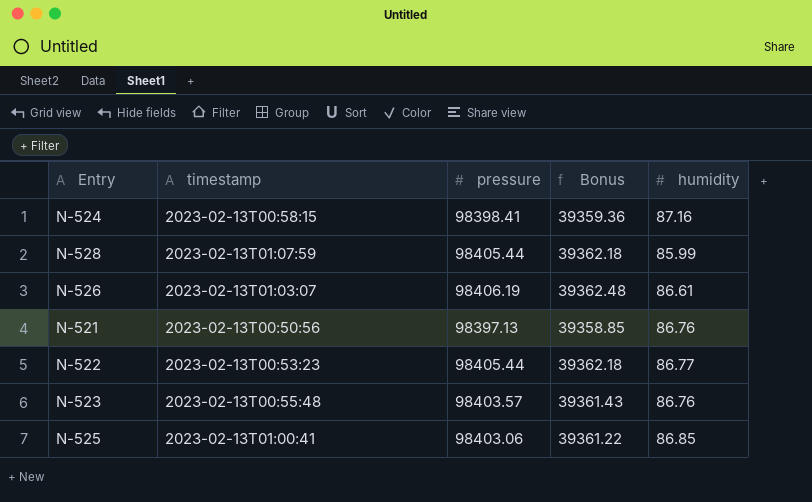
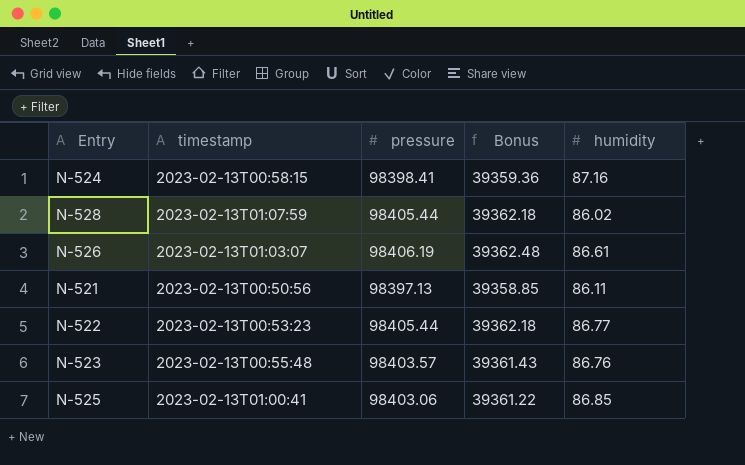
N-528 | humidity: 85.99 -> 86.02
N-521 | humidity: 86.76 -> 86.11

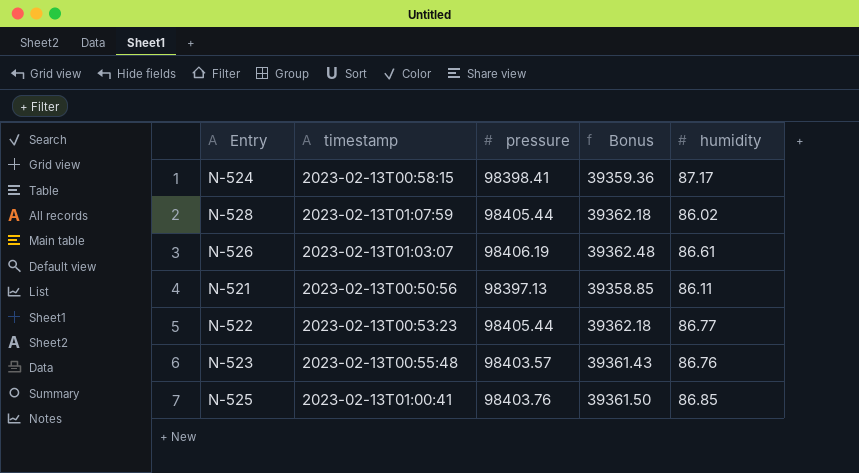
N-524 | humidity: 87.16 -> 87.17
N-525 | pressure: 98403.06 -> 98403.76
N-525 | Bonus: 39361.22 -> 39361.50

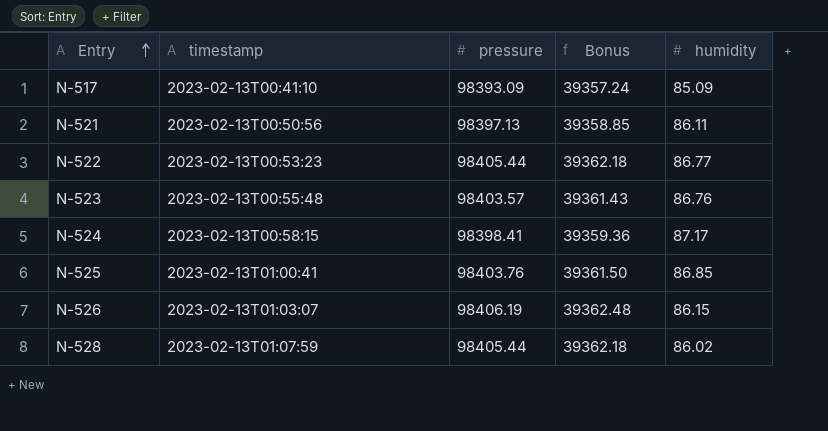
row order: none -> Entry ascending
row N-517: none -> 2023-02-13T00:41:10 | 98393.09 | 39357.24 | 85.09
N-526 | humidity: 86.61 -> 86.15

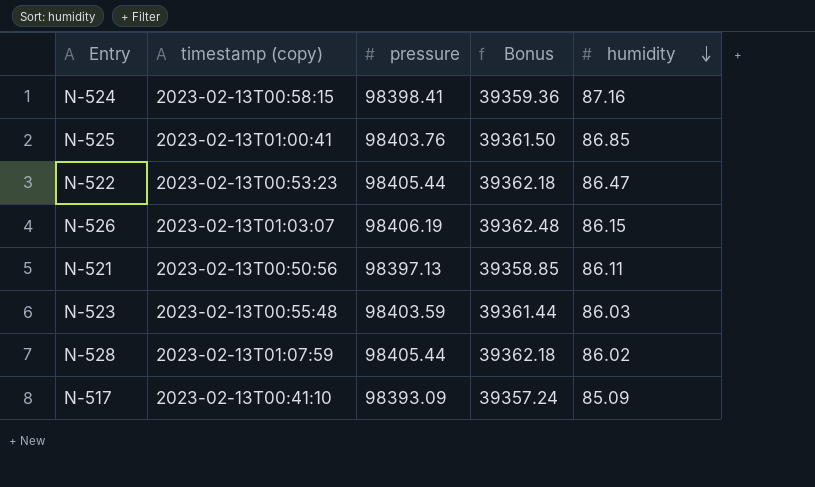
row order: Entry ascending -> humidity descending
column name: timestamp -> timestamp (copy)
N-524 | humidity: 87.17 -> 87.16
N-522 | humidity: 86.77 -> 86.47
N-523 | pressure: 98403.57 -> 98403.59
N-523 | Bonus: 39361.43 -> 39361.44
N-523 | humidity: 86.76 -> 86.03

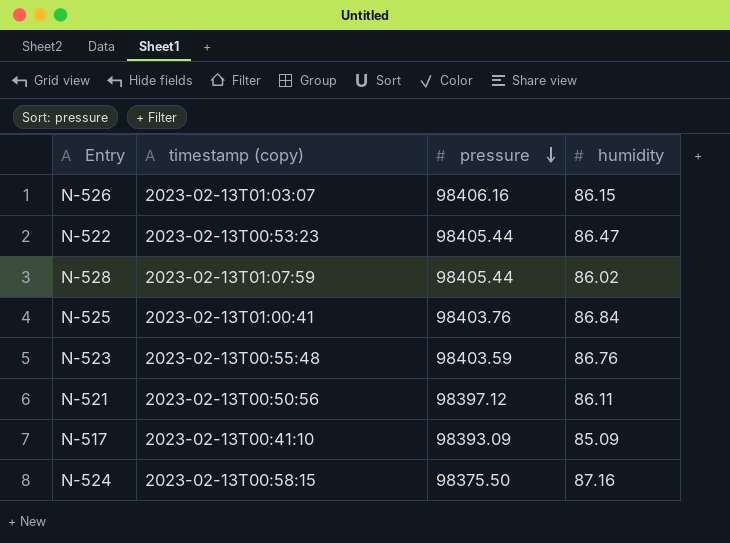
row order: humidity descending -> pressure descending
column Bonus | formula: [pressure] * 0.4 -> none
N-526 | pressure: 98406.19 -> 98406.16
N-525 | humidity: 86.85 -> 86.84
N-523 | humidity: 86.03 -> 86.76
N-521 | pressure: 98397.13 -> 98397.12
N-524 | pressure: 98398.41 -> 98375.50

